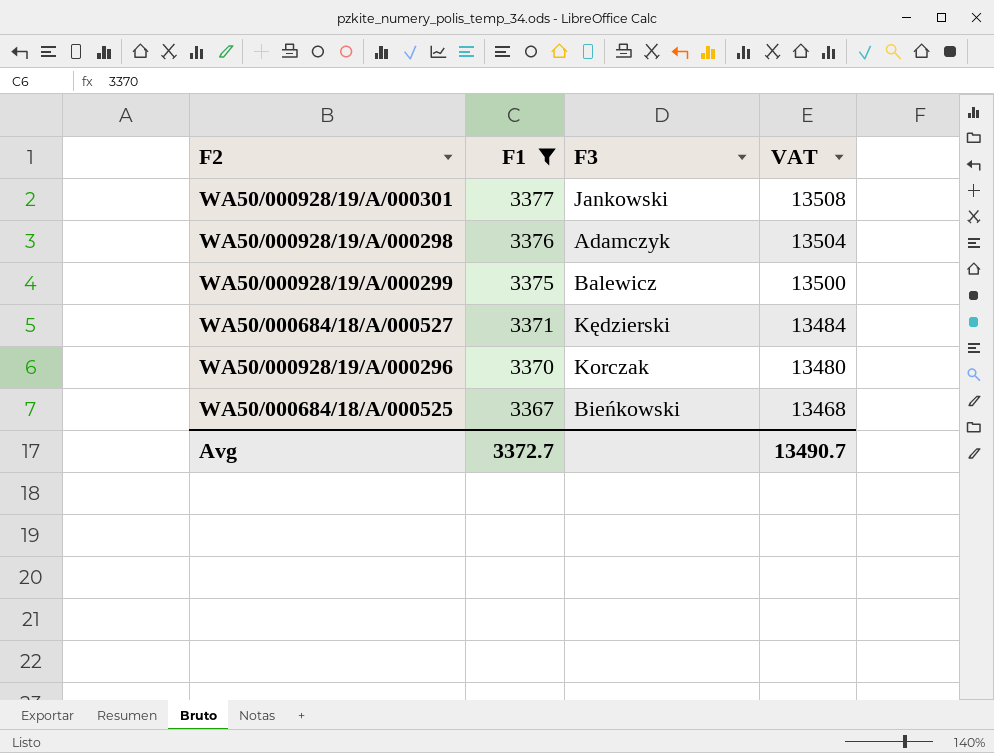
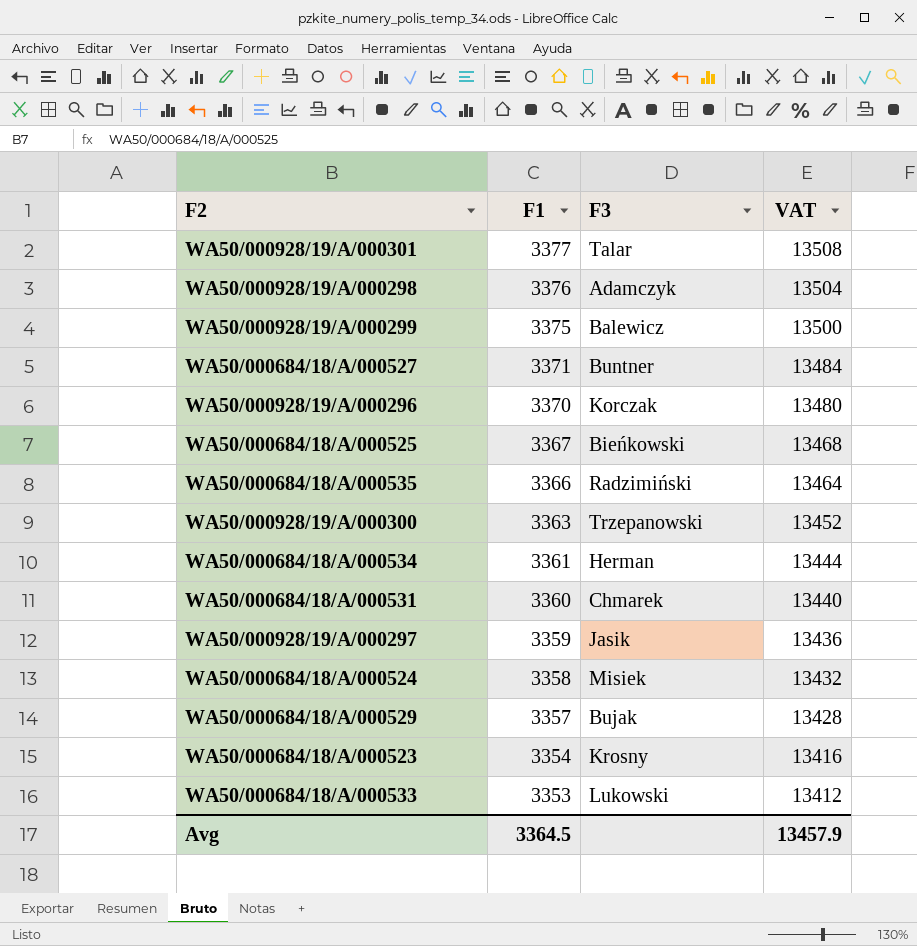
filter: F1 >= 3367 -> none
WA50/000928/19/A/000301 | F3: Jankowski -> Talar
WA50/000684/18/A/000527 | F3: Kędzierski -> Buntner
Avg | F1: 3372.7 -> 3364.5
Avg | VAT: 13490.7 -> 13457.9

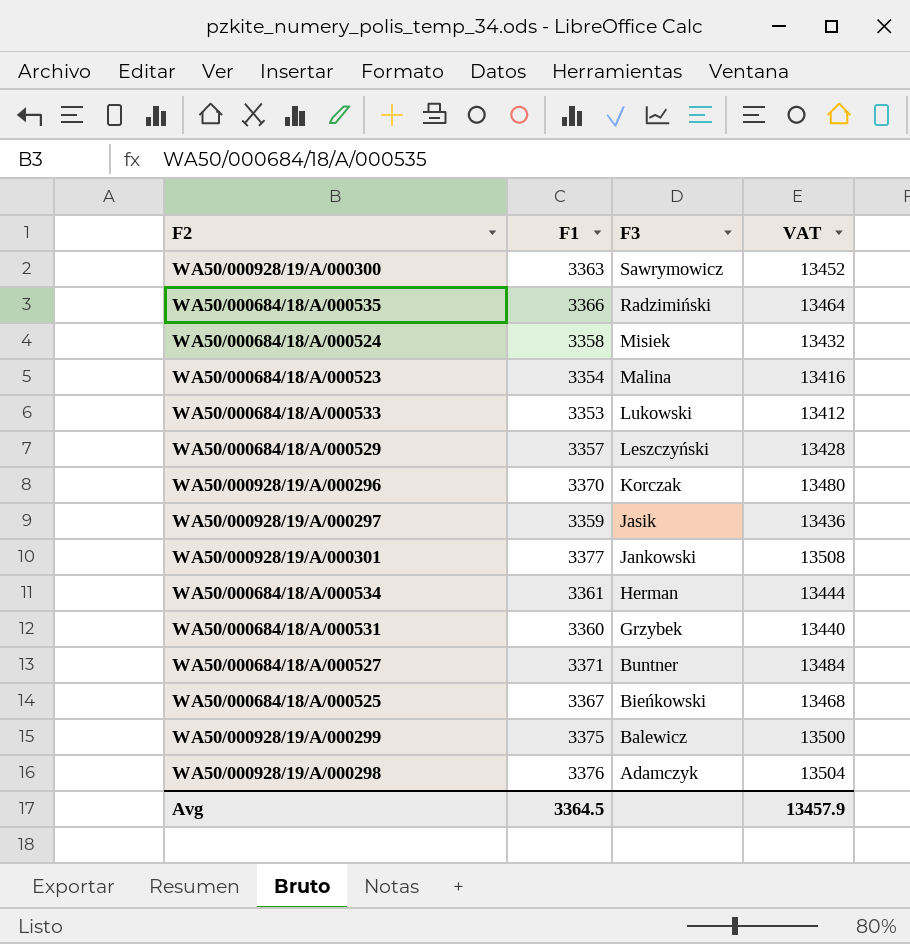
row order: F1 descending -> F3 descending
WA50/000928/19/A/000300 | F3: Trzepanowski -> Sawrymowicz
WA50/000684/18/A/000523 | F3: Krosny -> Malina
WA50/000684/18/A/000529 | F3: Bujak -> Leszczyński
WA50/000928/19/A/000301 | F3: Talar -> Jankowski
WA50/000684/18/A/000531 | F3: Chmarek -> Grzybek

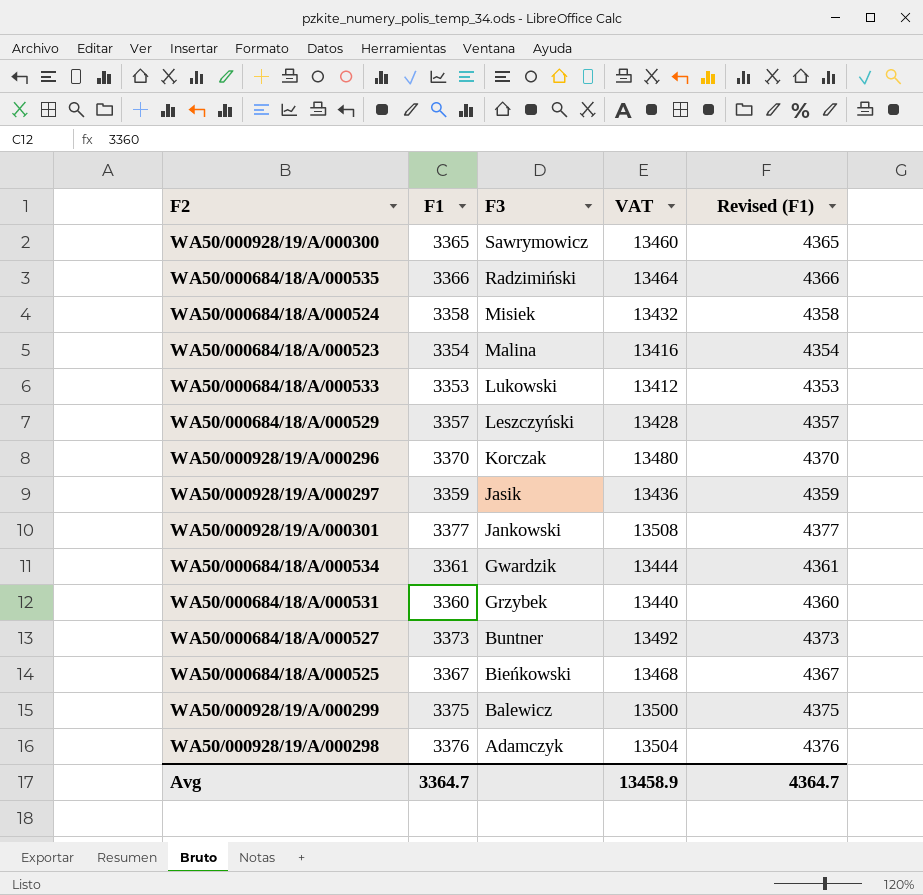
column Revised (F1) | formula: none -> [F1] + 1000
WA50/000928/19/A/000300 | F1: 3363 -> 3365
WA50/000928/19/A/000300 | VAT: 13452 -> 13460
WA50/000684/18/A/000534 | F3: Herman -> Gwardzik
WA50/000684/18/A/000527 | F1: 3371 -> 3373
WA50/000684/18/A/000527 | VAT: 13484 -> 13492
Avg | F1: 3364.5 -> 3364.7
Avg | VAT: 13457.9 -> 13458.9

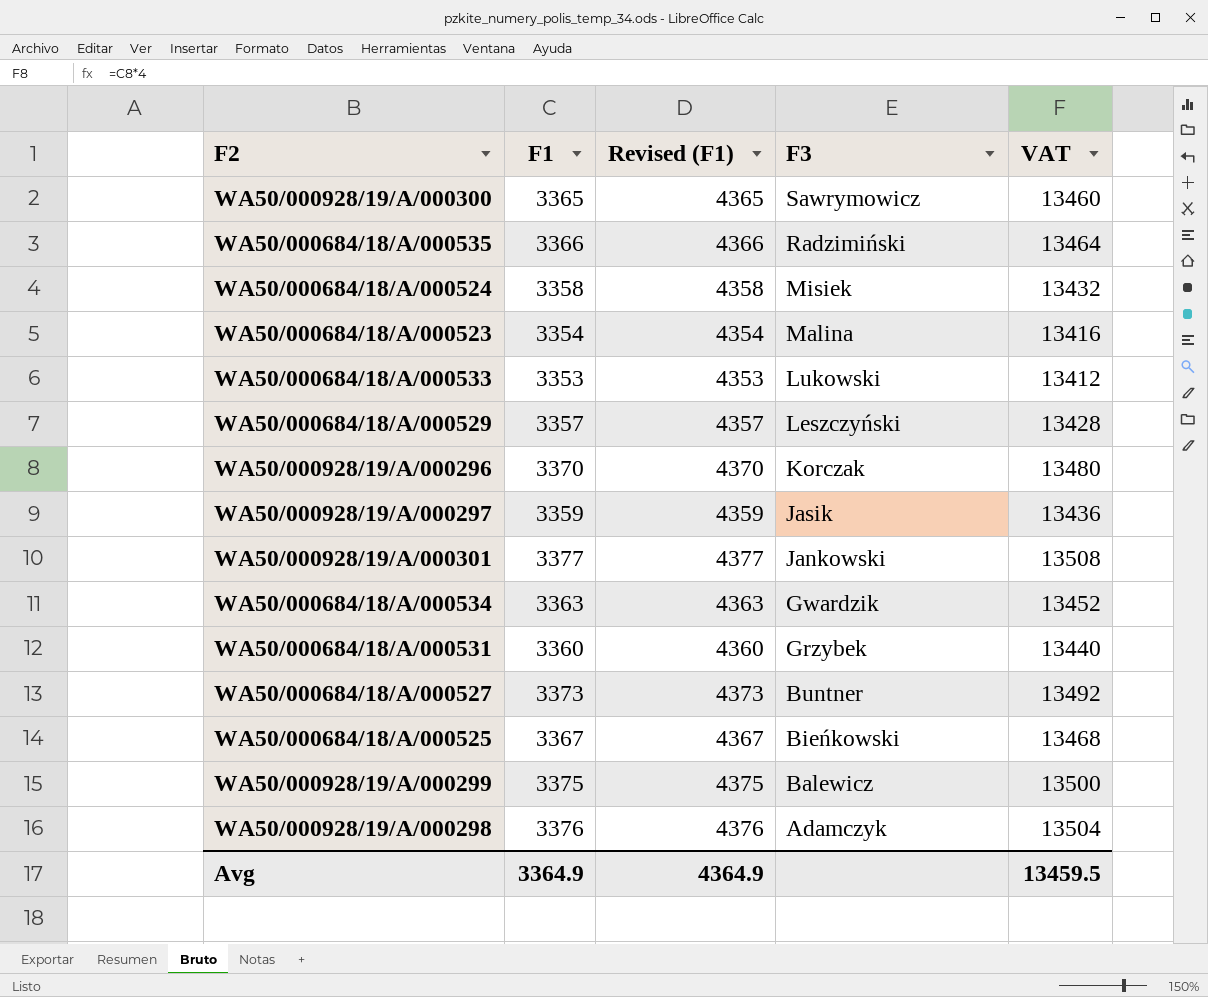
column Revised (F1) | position: 5 -> 3
WA50/000684/18/A/000534 | F1: 3361 -> 3363
WA50/000684/18/A/000534 | Revised (F1): 4361 -> 4363
WA50/000684/18/A/000534 | VAT: 13444 -> 13452
Avg | F1: 3364.7 -> 3364.9
Avg | Revised (F1): 4364.7 -> 4364.9
Avg | VAT: 13458.9 -> 13459.5

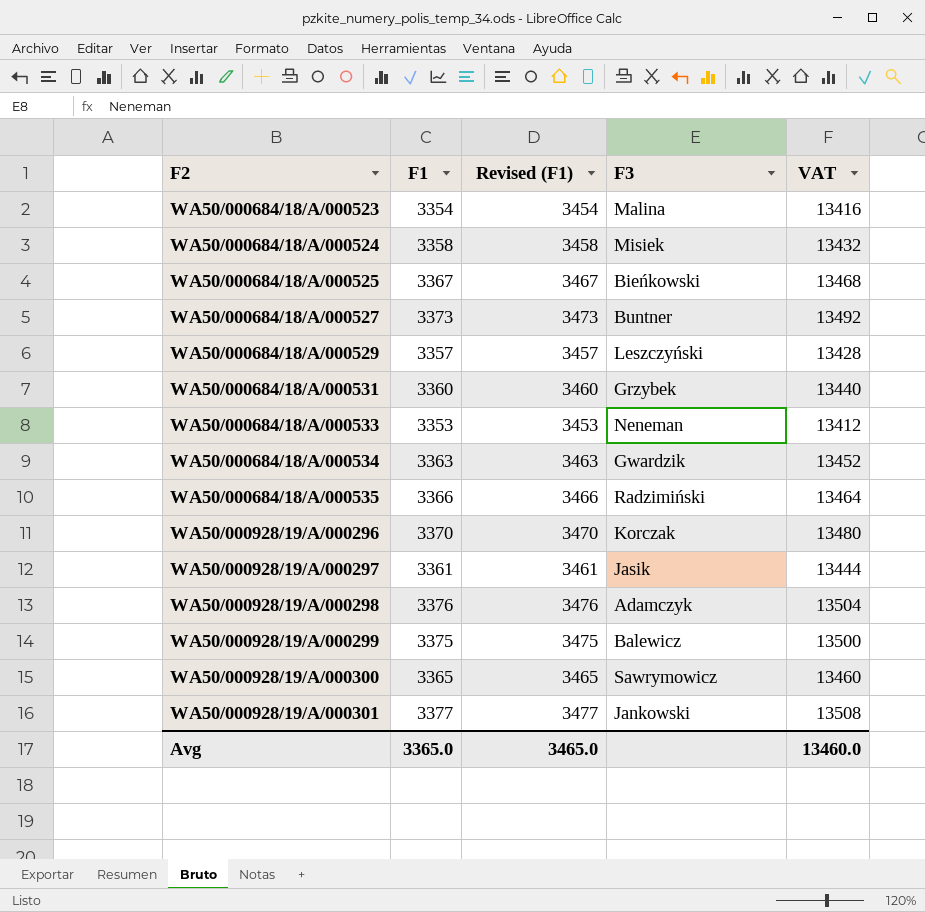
row order: F3 descending -> F2 ascending
column Revised (F1) | formula: [F1] + 1000 -> [F1] + 100
WA50/000684/18/A/000533 | F3: Lukowski -> Neneman
WA50/000928/19/A/000297 | F1: 3359 -> 3361
WA50/000928/19/A/000297 | VAT: 13436 -> 13444
Avg | F1: 3364.9 -> 3365.0
Avg | Revised (F1): 4364.9 -> 3465.0
Avg | VAT: 13459.5 -> 13460.0

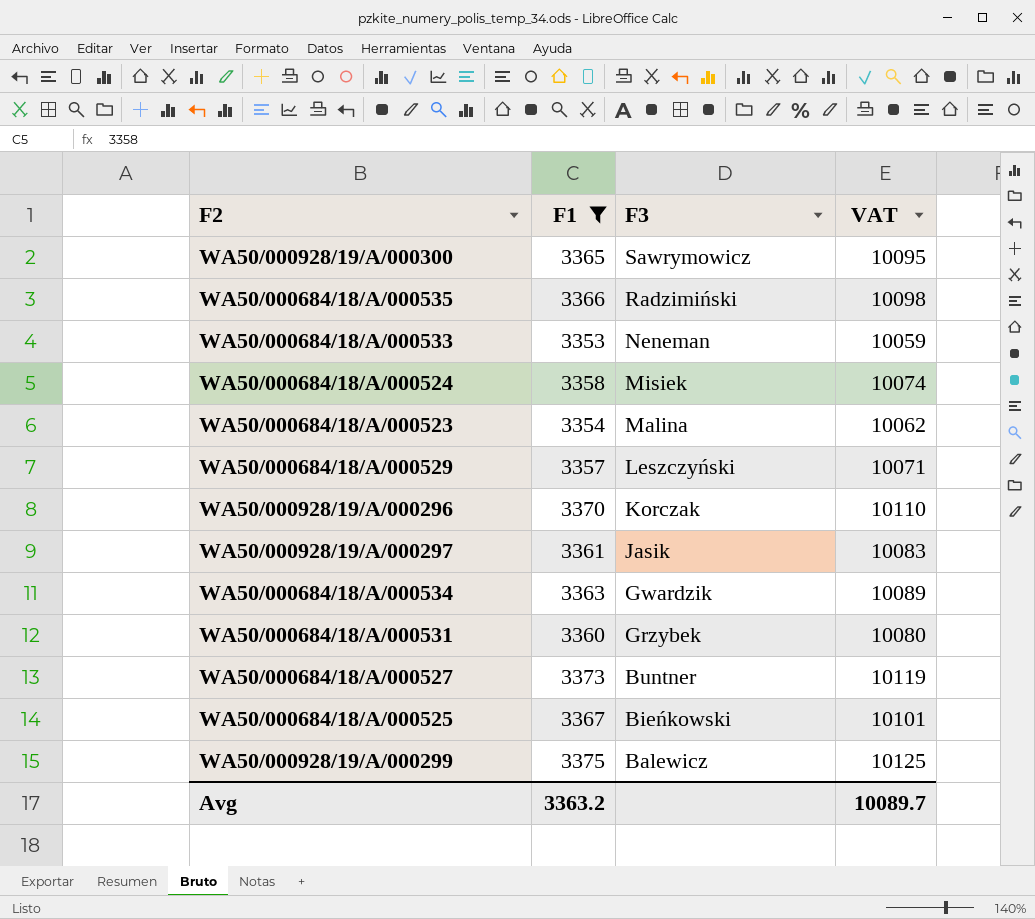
filter: none -> F1 <= 3375
row order: F2 ascending -> F3 descending
column Revised (F1) | formula: [F1] + 100 -> none
column VAT | formula: [F1] * 4 -> [F1] * 3
Avg | F1: 3365.0 -> 3363.2
Avg | VAT: 13460.0 -> 10089.7

